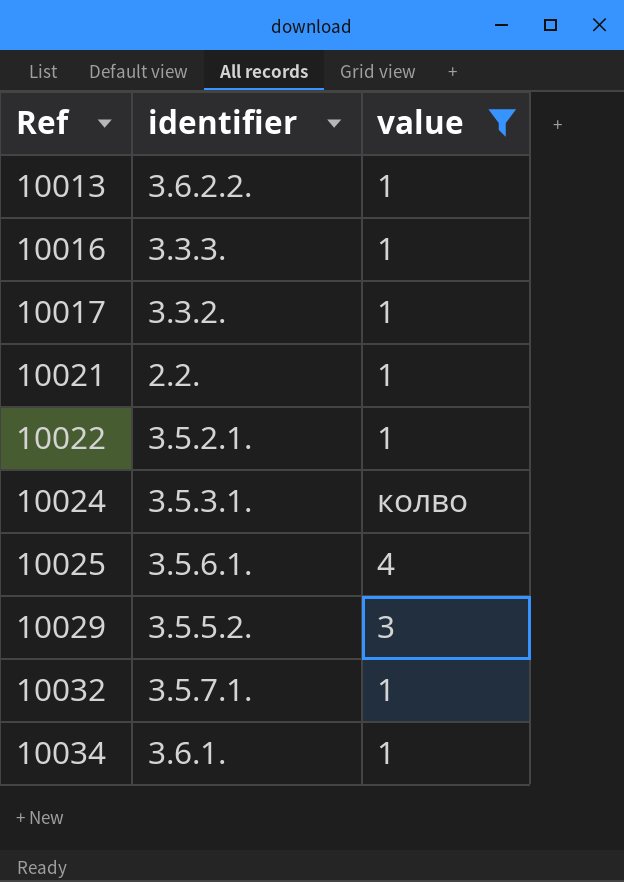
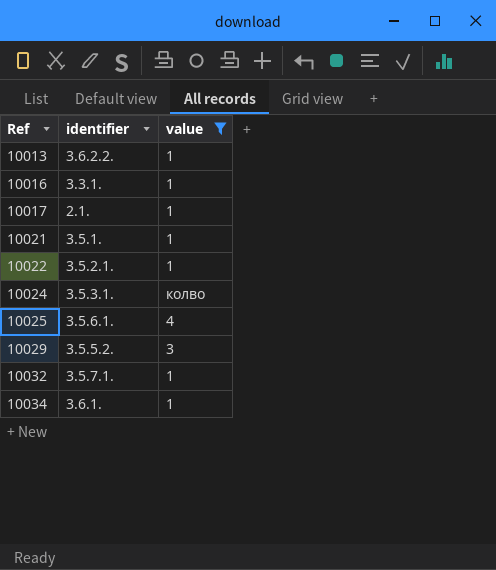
10016 | identifier: 3.3.3. -> 3.3.1.
10017 | identifier: 3.3.2. -> 2.1.
10021 | identifier: 2.2. -> 3.5.1.

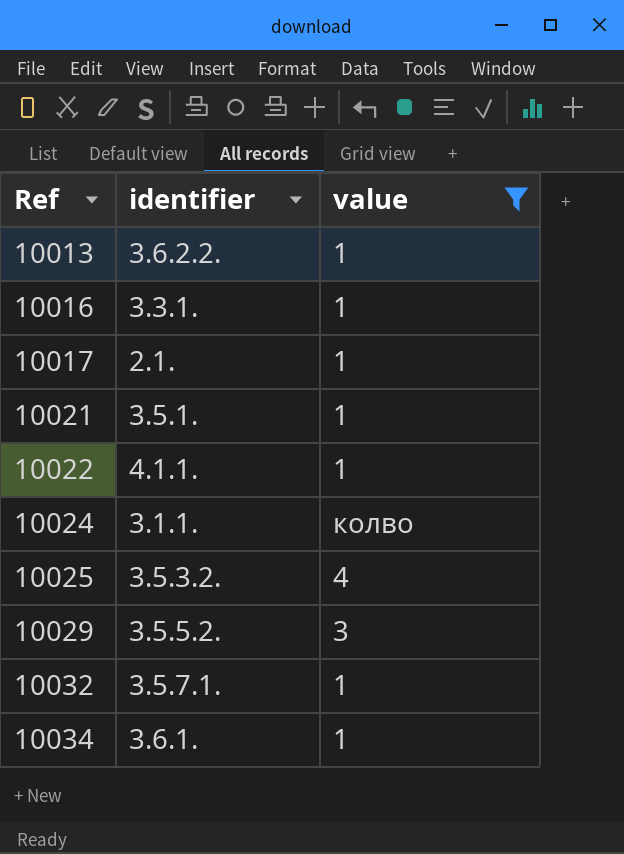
10022 | identifier: 3.5.2.1. -> 4.1.1.
10024 | identifier: 3.5.3.1. -> 3.1.1.
10025 | identifier: 3.5.6.1. -> 3.5.3.2.

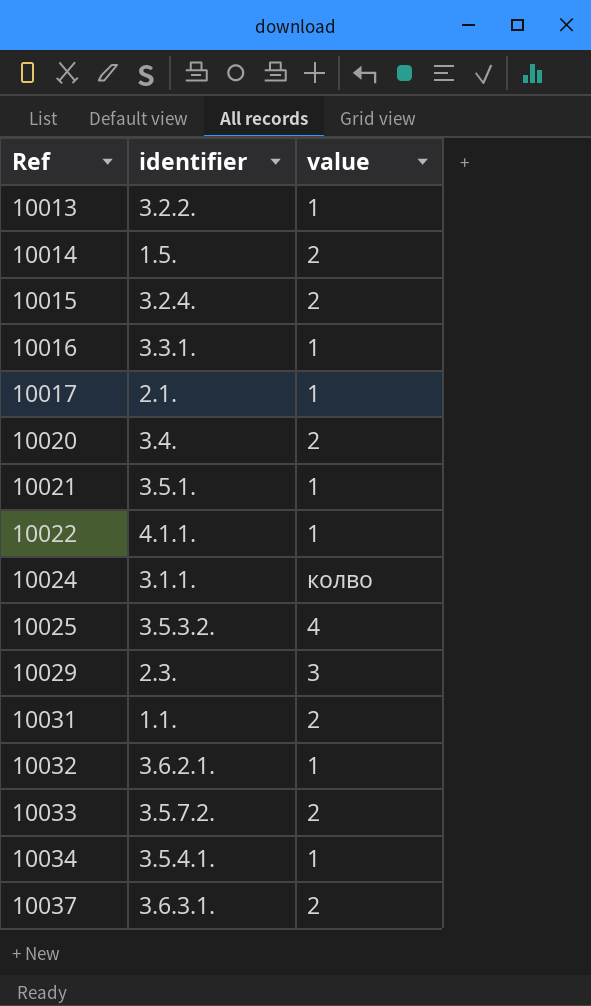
filter: value != 2 -> none
10013 | identifier: 3.6.2.2. -> 3.2.2.
10029 | identifier: 3.5.5.2. -> 2.3.
10032 | identifier: 3.5.7.1. -> 3.6.2.1.
10034 | identifier: 3.6.1. -> 3.5.4.1.

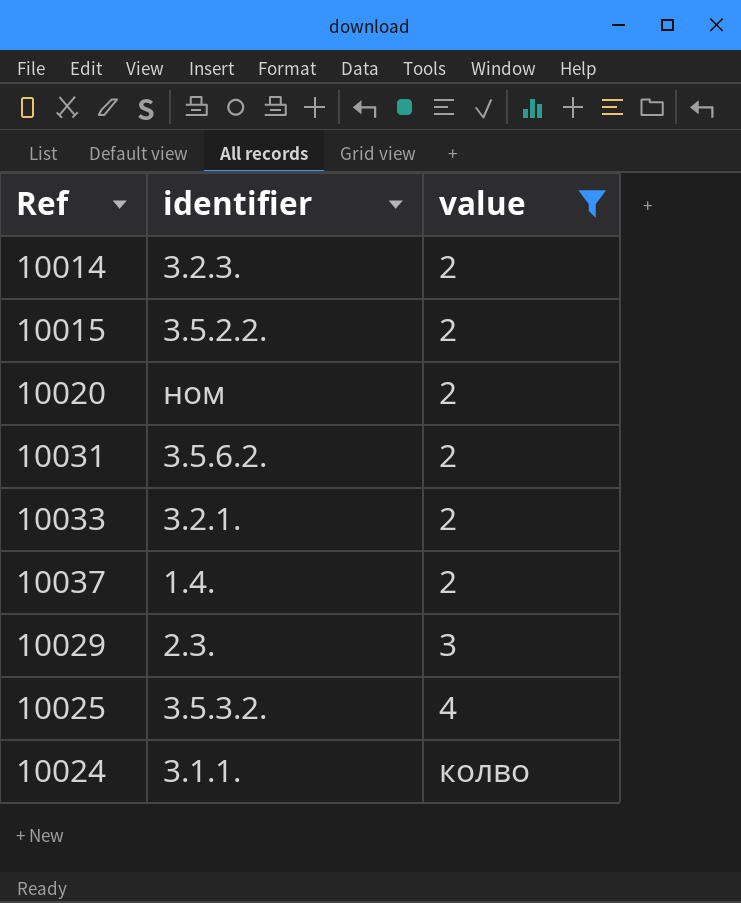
filter: none -> value != 1
row order: Ref ascending -> value ascending
10014 | identifier: 1.5. -> 3.2.3.
10015 | identifier: 3.2.4. -> 3.5.2.2.
10020 | identifier: 3.4. -> ном
10031 | identifier: 1.1. -> 3.5.6.2.
10033 | identifier: 3.5.7.2. -> 3.2.1.
10037 | identifier: 3.6.3.1. -> 1.4.

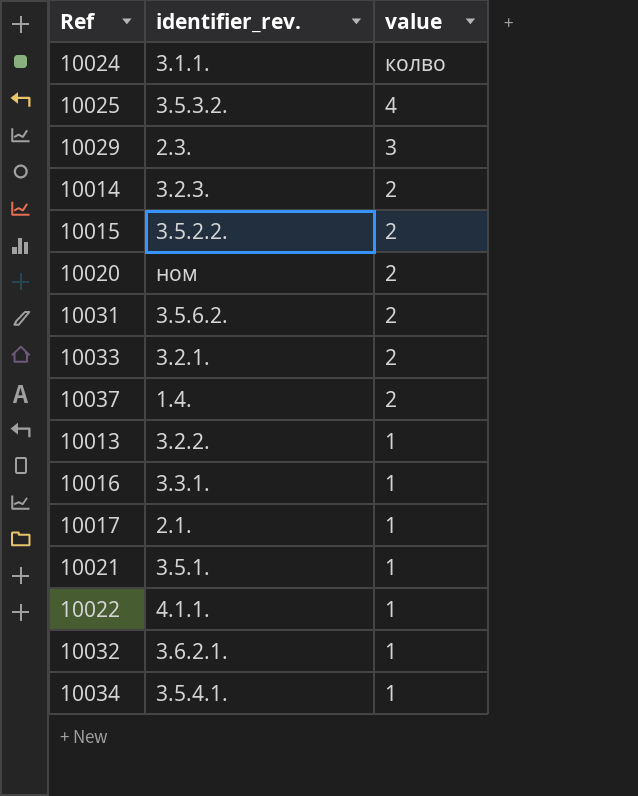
filter: value != 1 -> none
row order: value ascending -> value descending
column name: identifier -> identifier_rev.

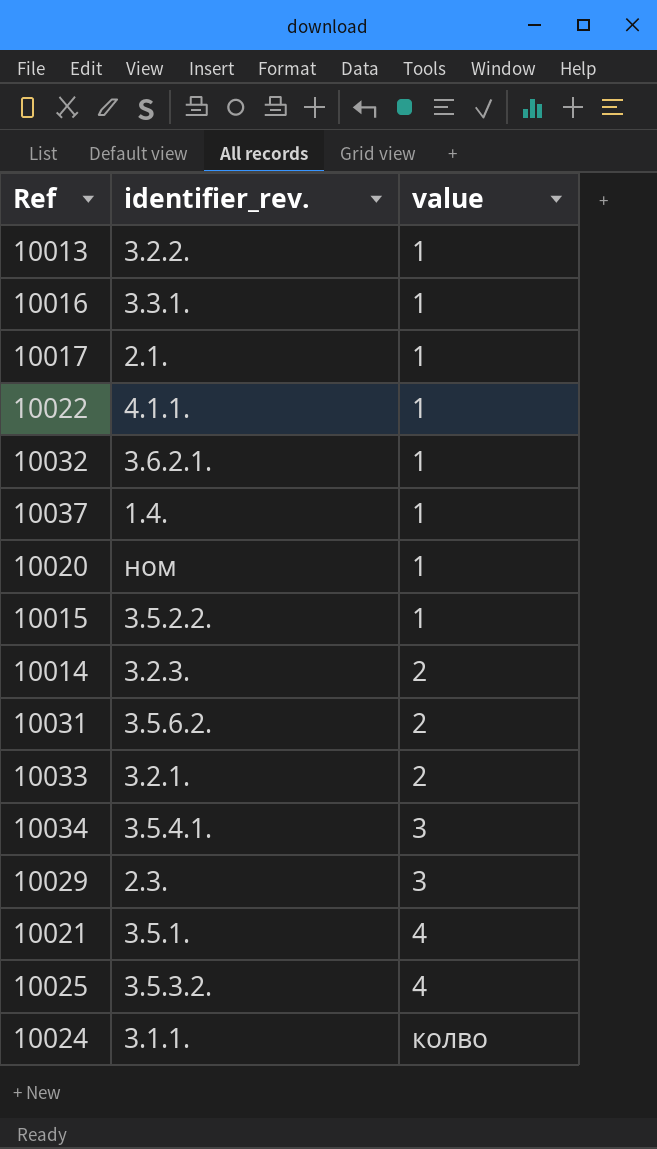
row order: value descending -> value ascending
10037 | value: 2 -> 1
10020 | value: 2 -> 1
10015 | value: 2 -> 1
10034 | value: 1 -> 3
10021 | value: 1 -> 4

